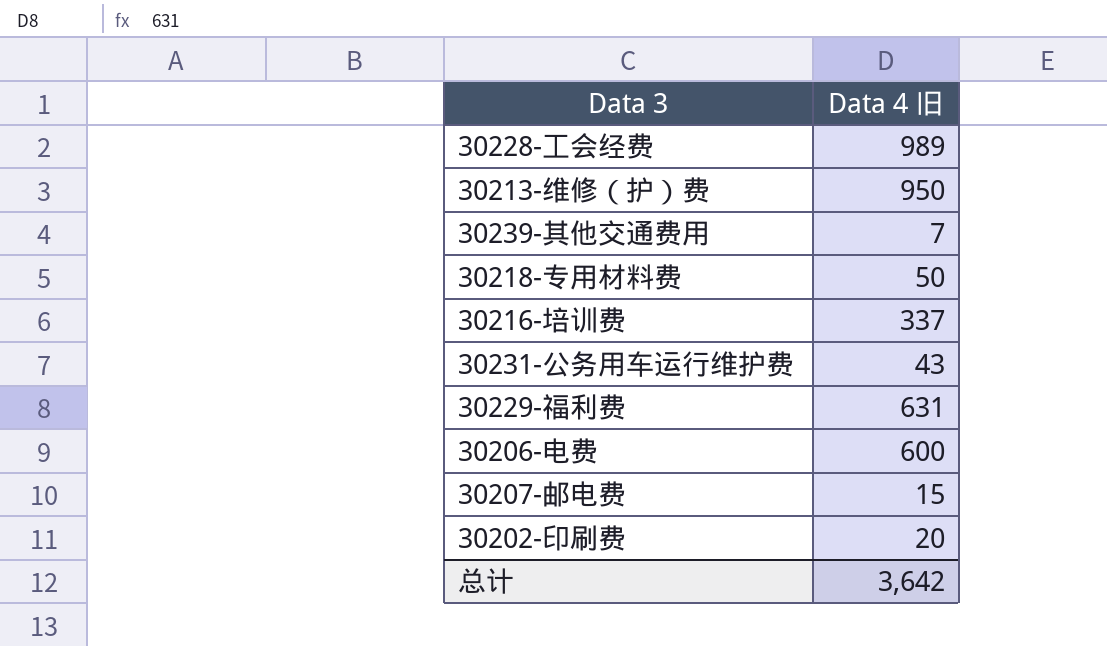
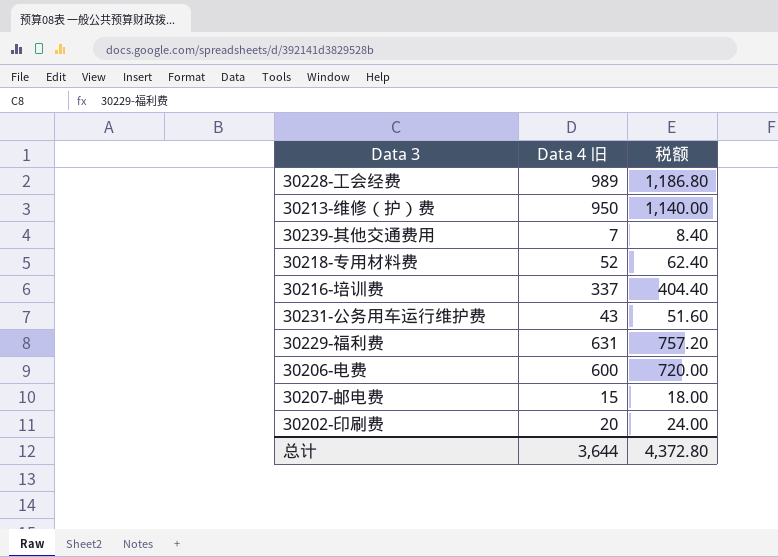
column 税额 | formula: none -> [Data 4 旧] * 1.2
30218-专用材料费 | Data 4 旧: 50 -> 52
总计 | Data 4 旧: 3,642 -> 3,644

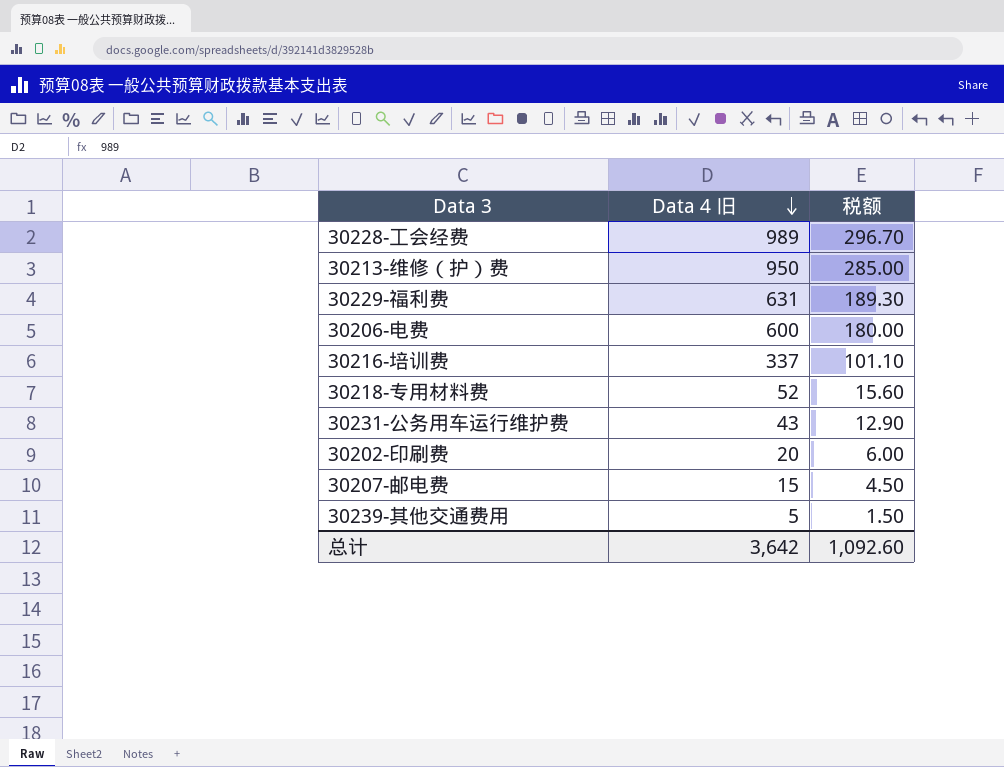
row order: none -> Data 4 旧 descending
column 税额 | formula: [Data 4 旧] * 1.2 -> [Data 4 旧] * 0.3
30239-其他交通费用 | Data 4 旧: 7 -> 5
总计 | Data 4 旧: 3,644 -> 3,642
总计 | 税额: 4,372.80 -> 1,092.60

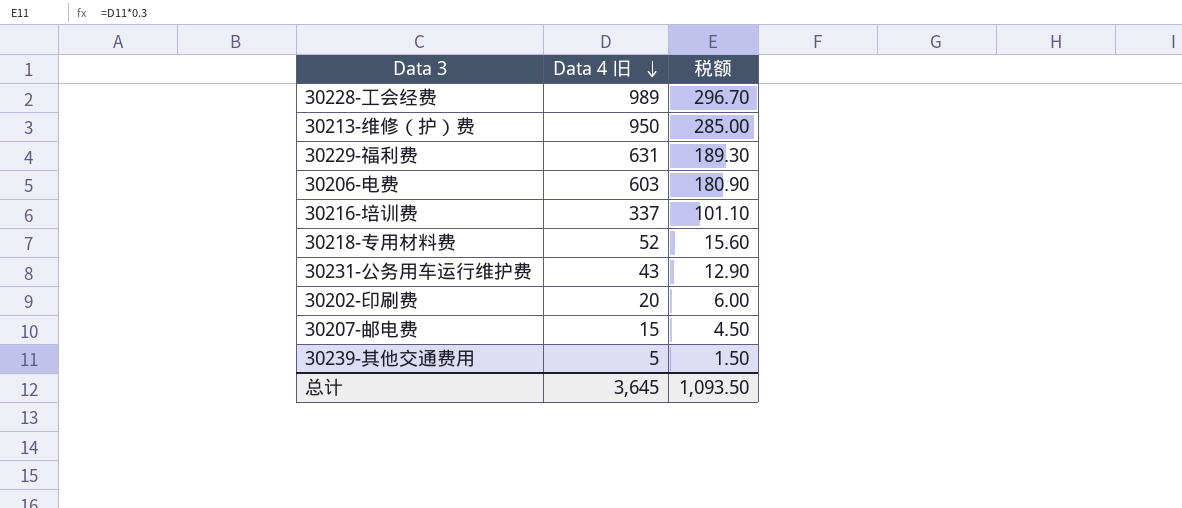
30206-电费 | Data 4 旧: 600 -> 603
30206-电费 | 税额: 180.00 -> 180.90
总计 | Data 4 旧: 3,642 -> 3,645
总计 | 税额: 1,092.60 -> 1,093.50

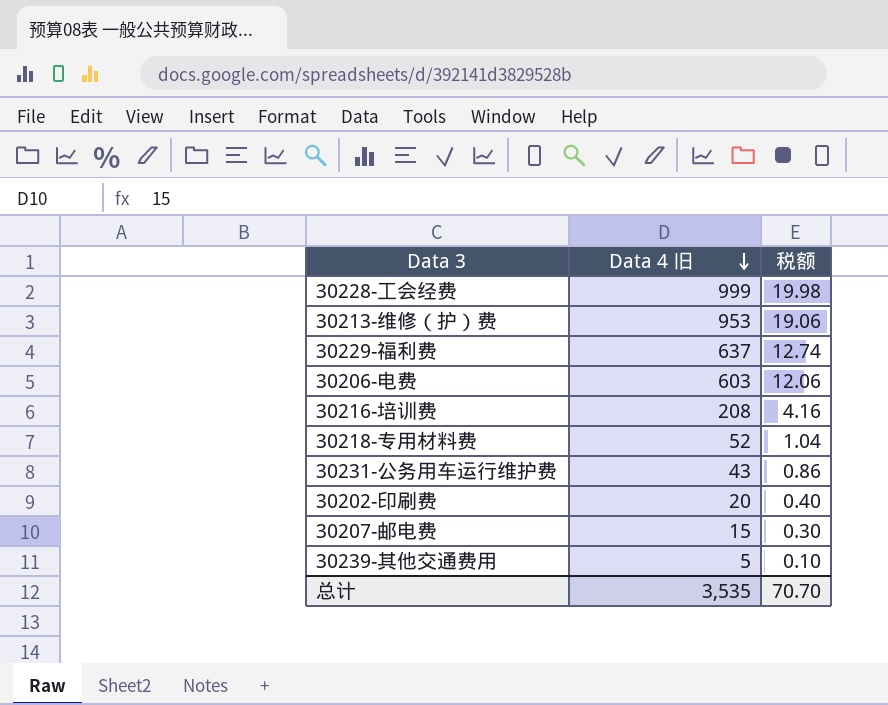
column 税额 | formula: [Data 4 旧] * 0.3 -> [Data 4 旧] * 0.02
30228-工会经费 | Data 4 旧: 989 -> 999
30213-维修（护）费 | Data 4 旧: 950 -> 953
30229-福利费 | Data 4 旧: 631 -> 637
30216-培训费 | Data 4 旧: 337 -> 208
总计 | Data 4 旧: 3,645 -> 3,535
总计 | 税额: 1,093.50 -> 70.70

